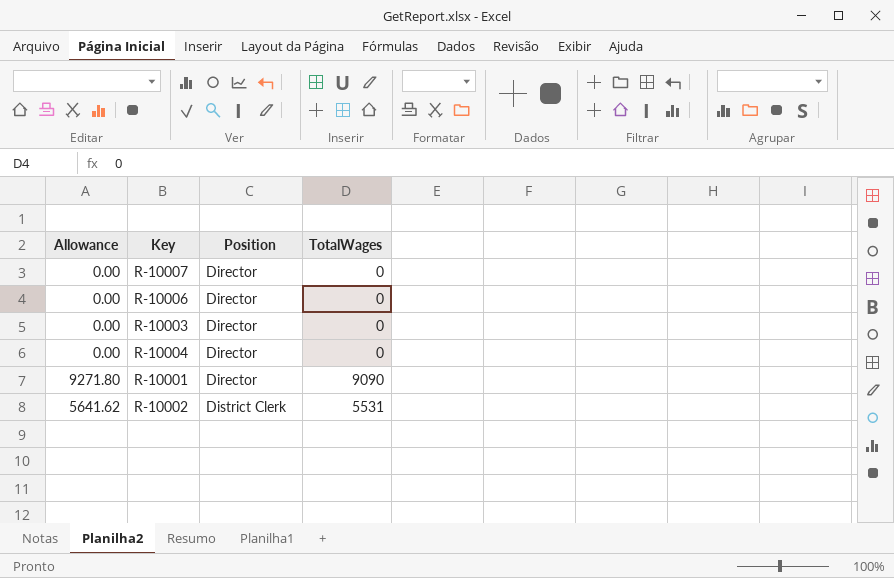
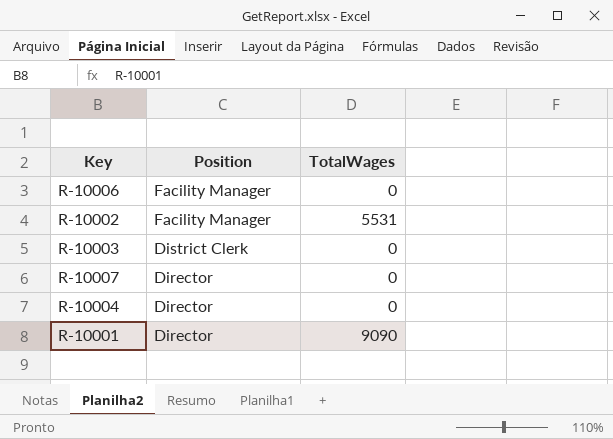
row order: Position ascending -> Position descending
column Allowance | formula: [TotalWages] * 1.02 -> none
R-10006 | Position: Director -> Facility Manager
R-10002 | Position: District Clerk -> Facility Manager
R-10003 | Position: Director -> District Clerk

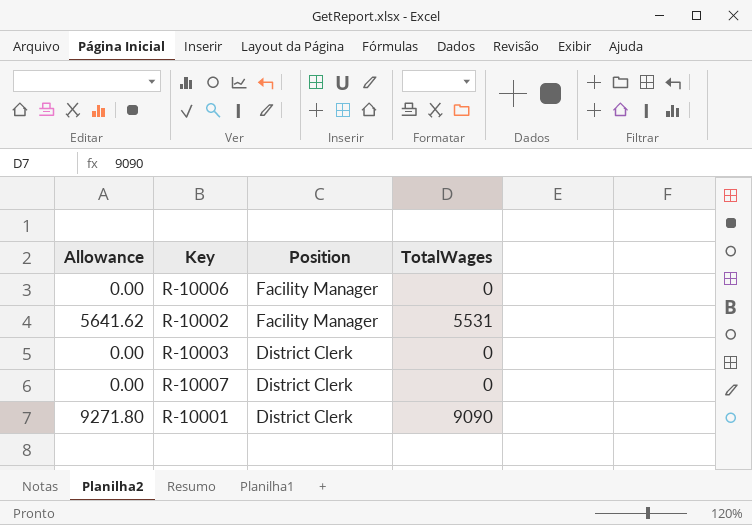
column Allowance | formula: none -> [TotalWages] * 1.02
row R-10004: Director | 0 -> none
R-10007 | Position: Director -> District Clerk
R-10001 | Position: Director -> District Clerk

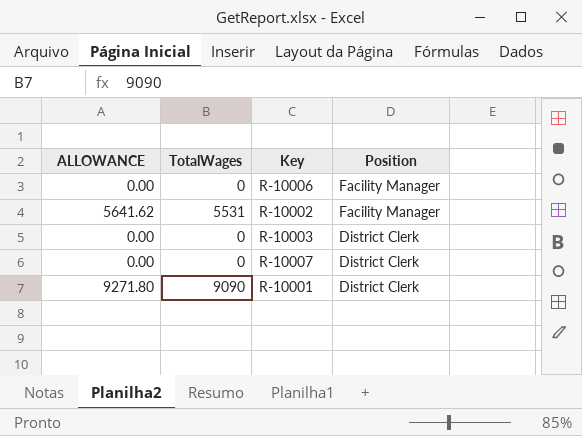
column name: Allowance -> ALLOWANCE
column TotalWages | position: 4 -> 2

